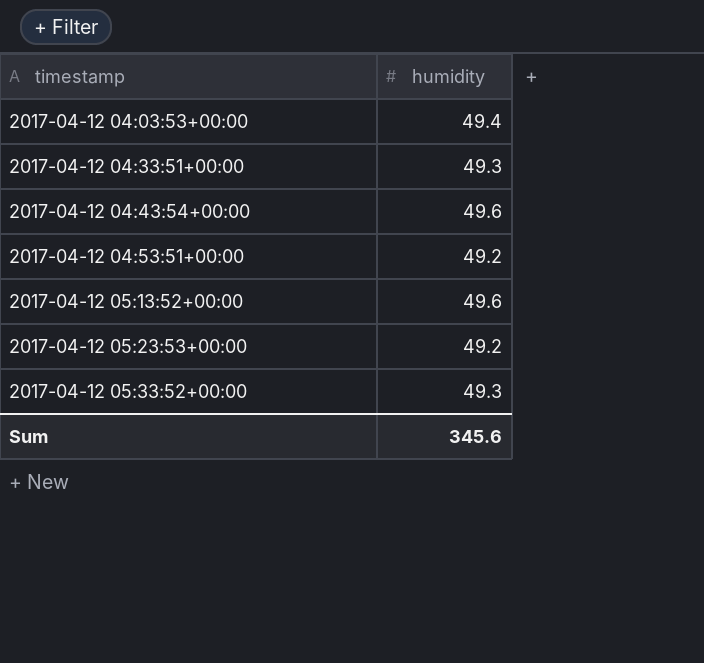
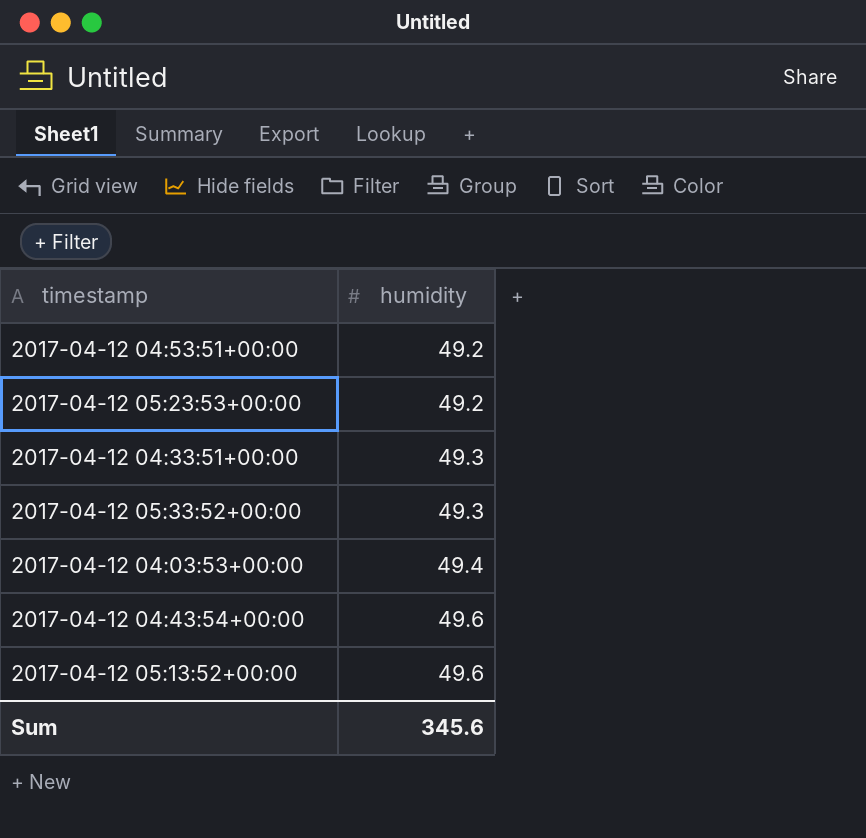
row order: timestamp ascending -> humidity ascending

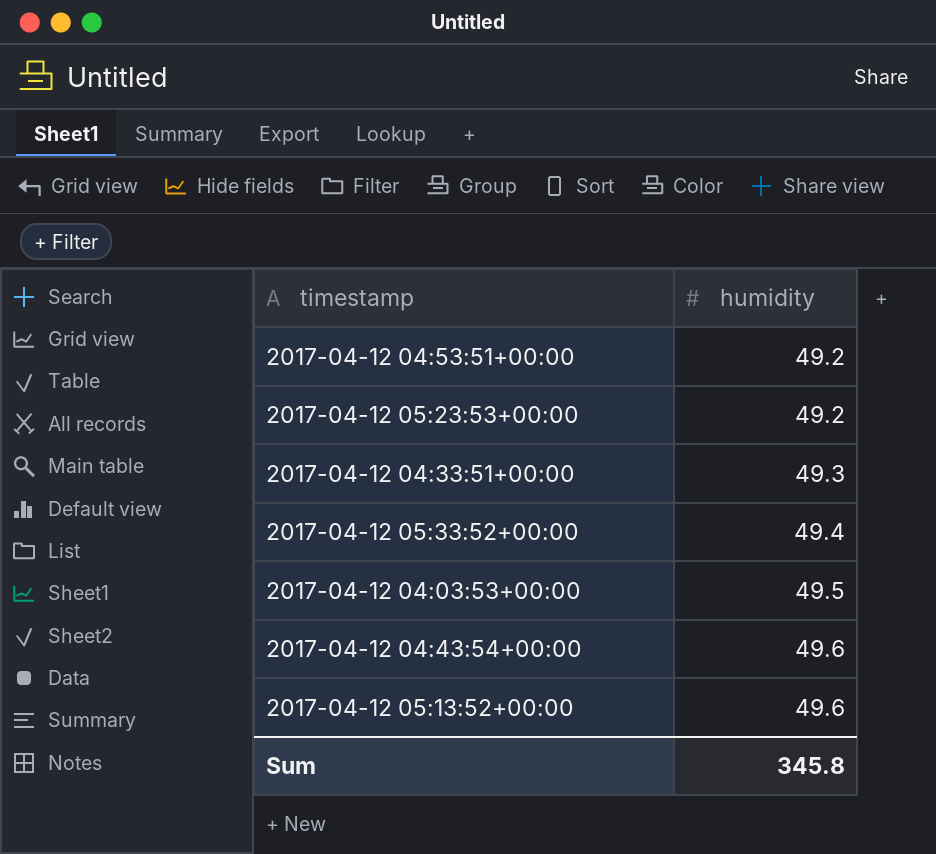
2017-04-12 05:33:52+00:00 | humidity: 49.3 -> 49.4
2017-04-12 04:03:53+00:00 | humidity: 49.4 -> 49.5
Sum | humidity: 345.6 -> 345.8

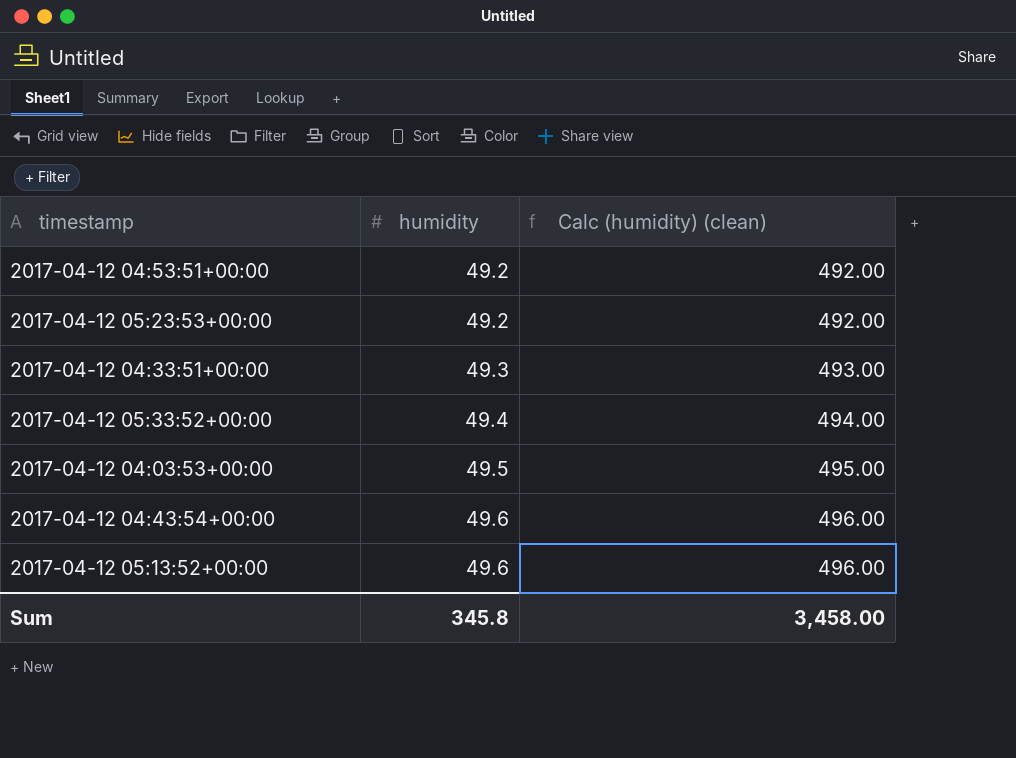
column Calc (humidity) (clean) | formula: none -> [humidity] * 10

